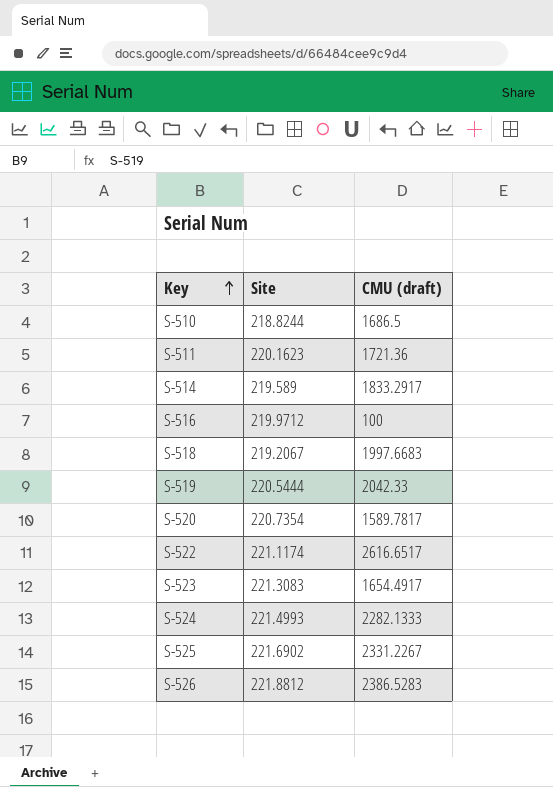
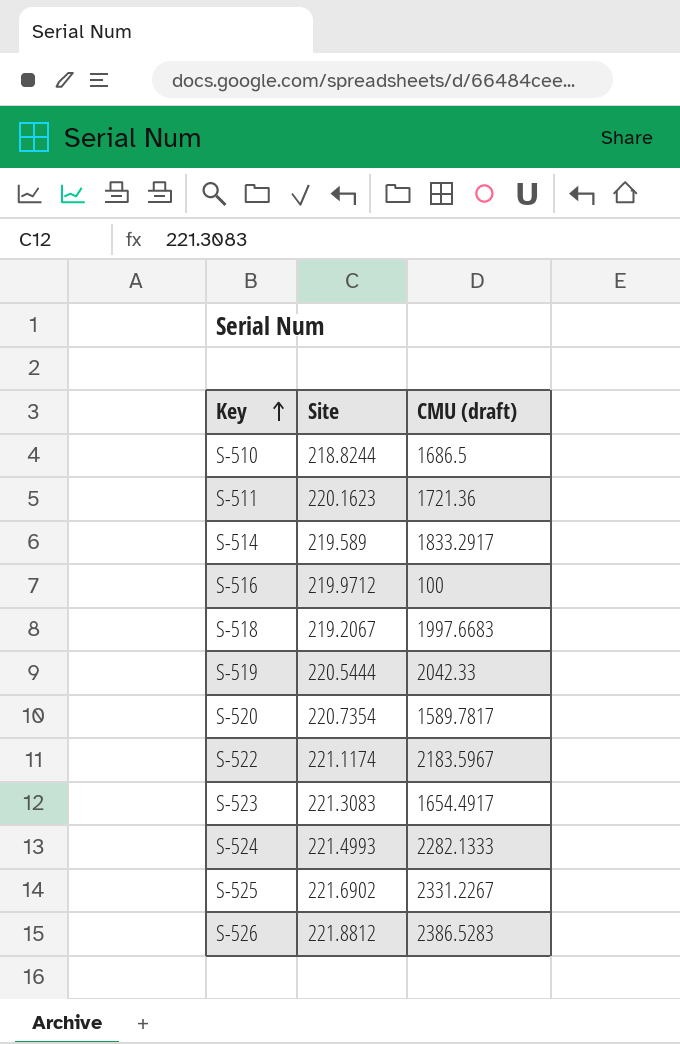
S-522 | CMU (draft): 2616.6517 -> 2183.5967

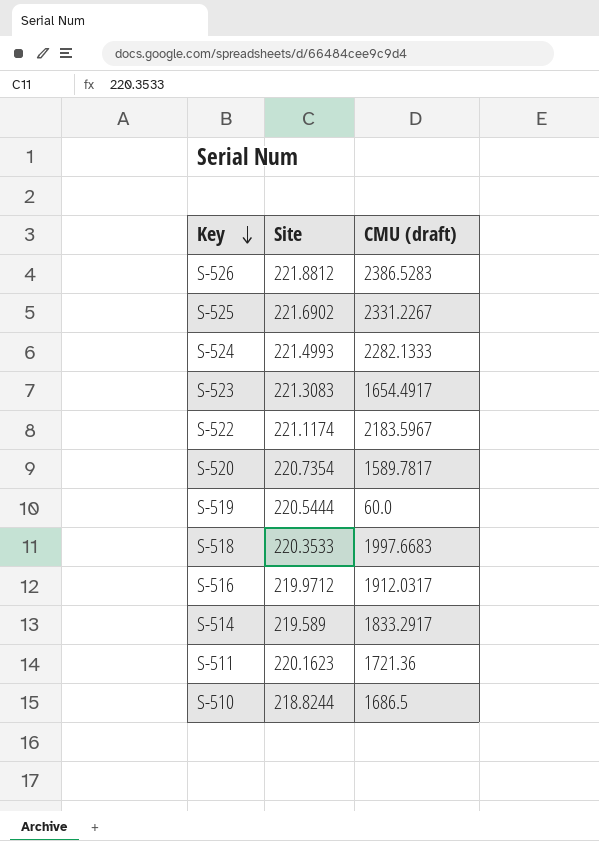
row order: Key ascending -> Key descending
S-519 | CMU (draft): 2042.33 -> 60.0
S-518 | Site: 219.2067 -> 220.3533
S-516 | CMU (draft): 100 -> 1912.0317

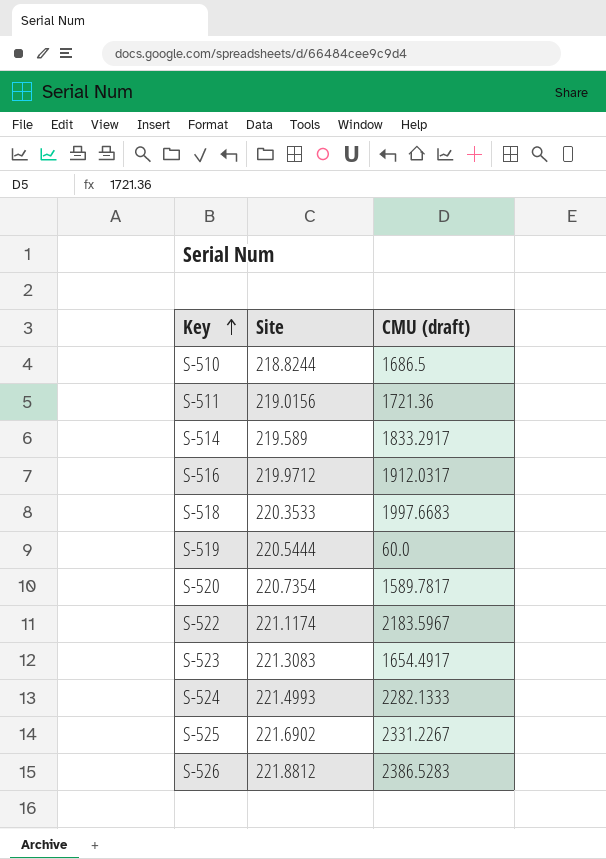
row order: Key descending -> Key ascending
S-511 | Site: 220.1623 -> 219.0156

